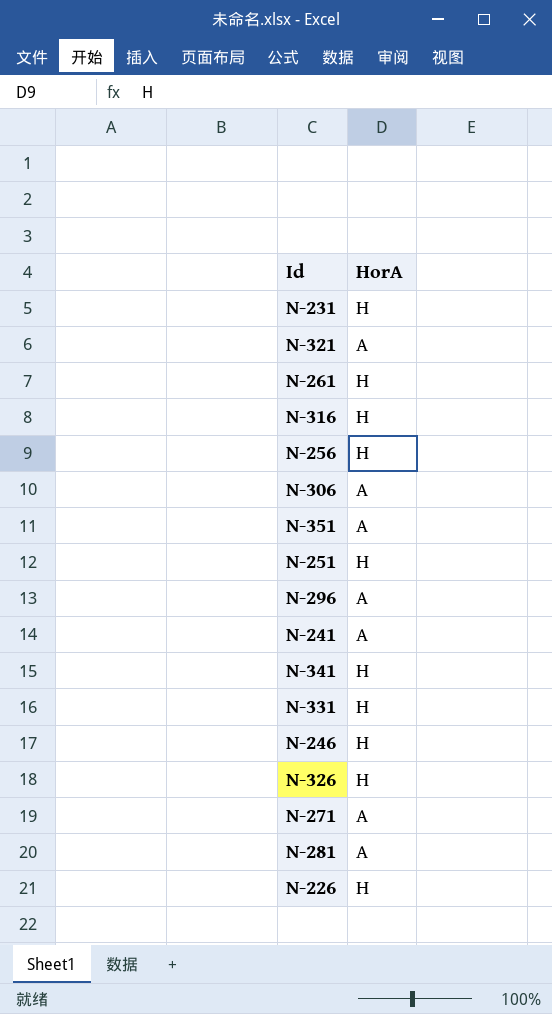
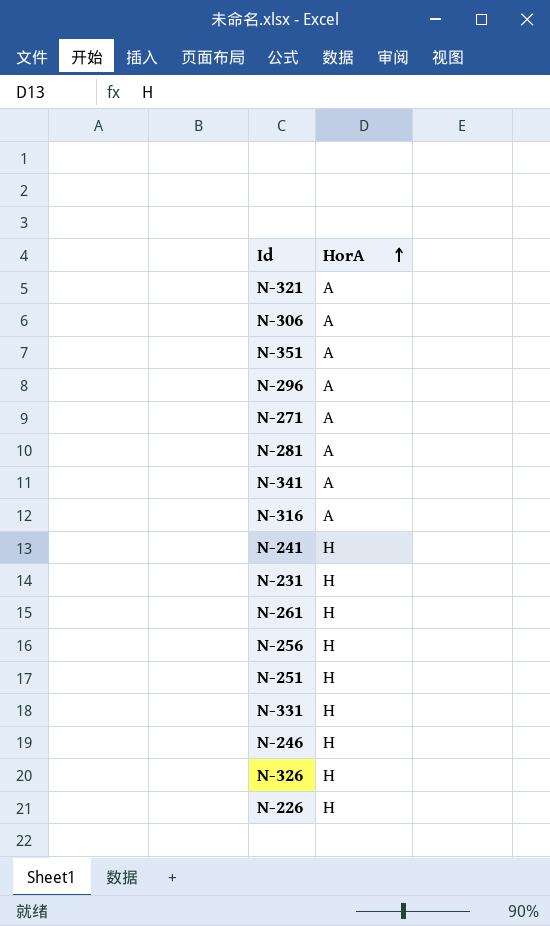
row order: none -> HorA ascending
N-341 | HorA: H -> A
N-316 | HorA: H -> A
N-241 | HorA: A -> H

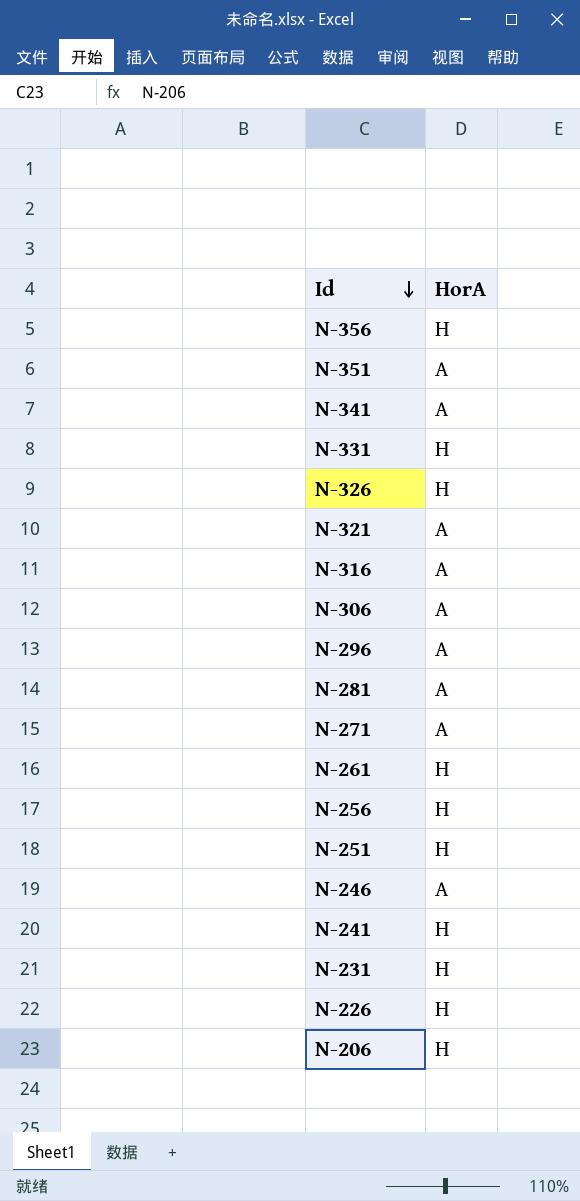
row order: HorA ascending -> Id descending
row N-356: none -> H
N-246 | HorA: H -> A
row N-206: none -> H

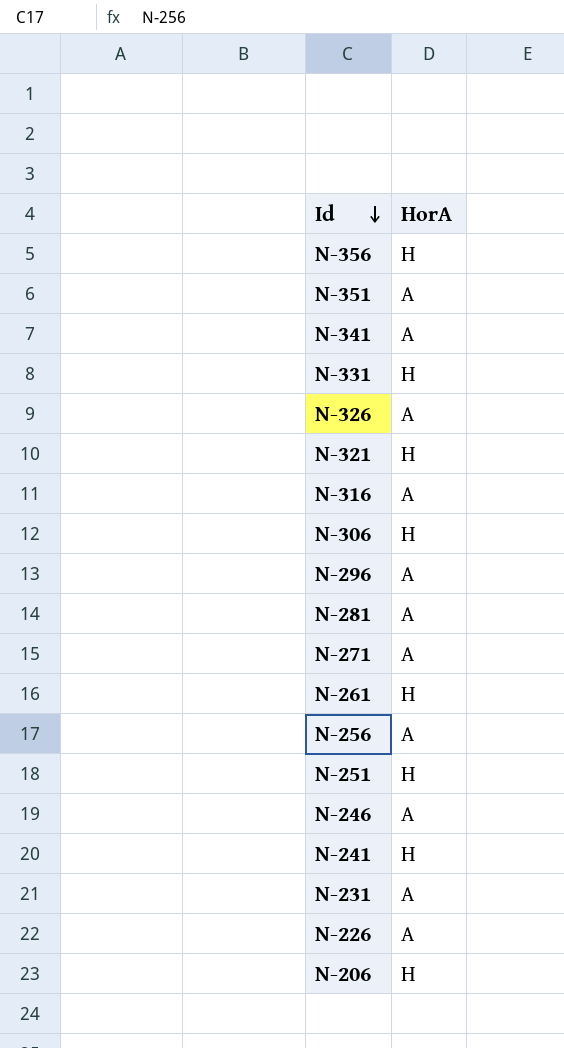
N-326 | HorA: H -> A
N-321 | HorA: A -> H
N-306 | HorA: A -> H
N-256 | HorA: H -> A
N-231 | HorA: H -> A
N-226 | HorA: H -> A

